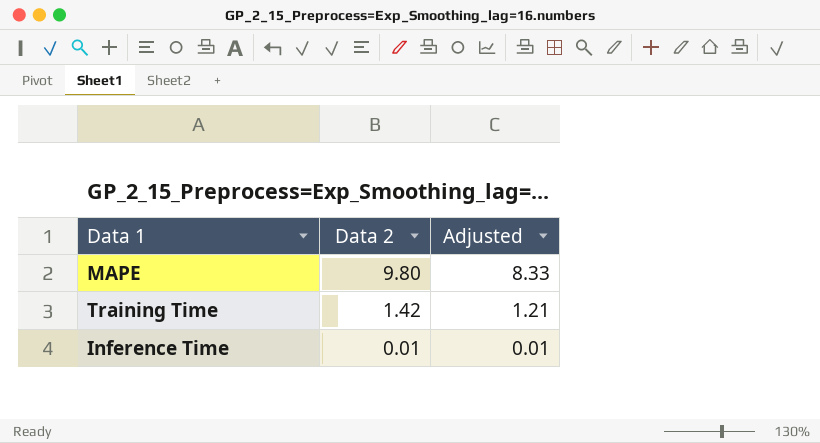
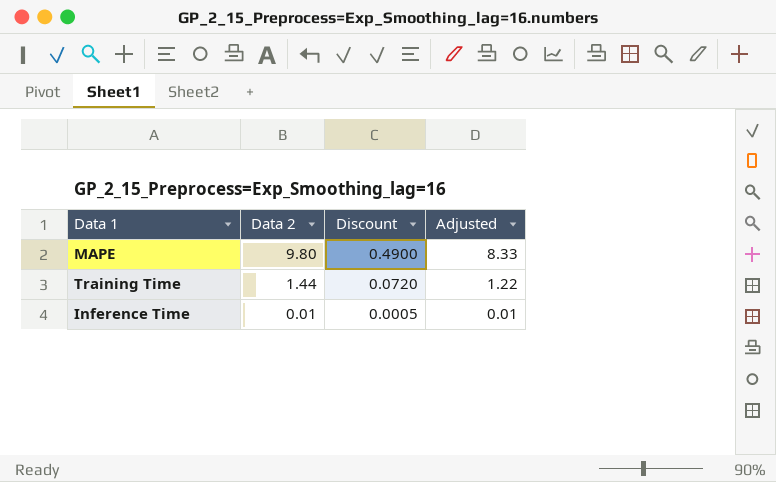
column Discount | formula: none -> [Data 2] * 0.05
Training Time | Data 2: 1.42 -> 1.44
Training Time | Adjusted: 1.21 -> 1.22

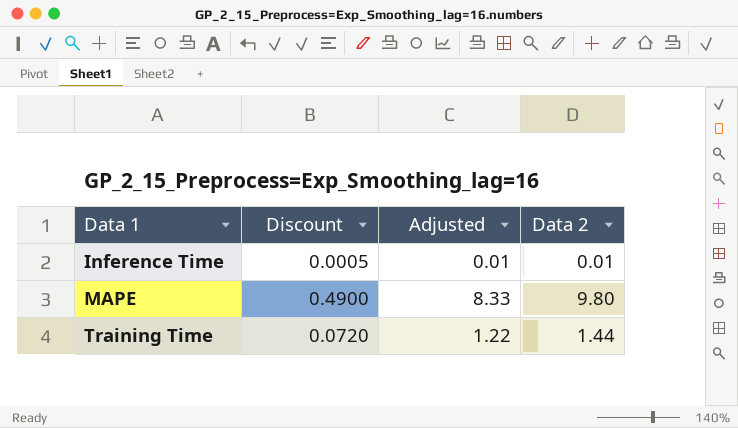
row order: Data 2 descending -> Data 1 ascending
column Data 2 | position: 2 -> 4

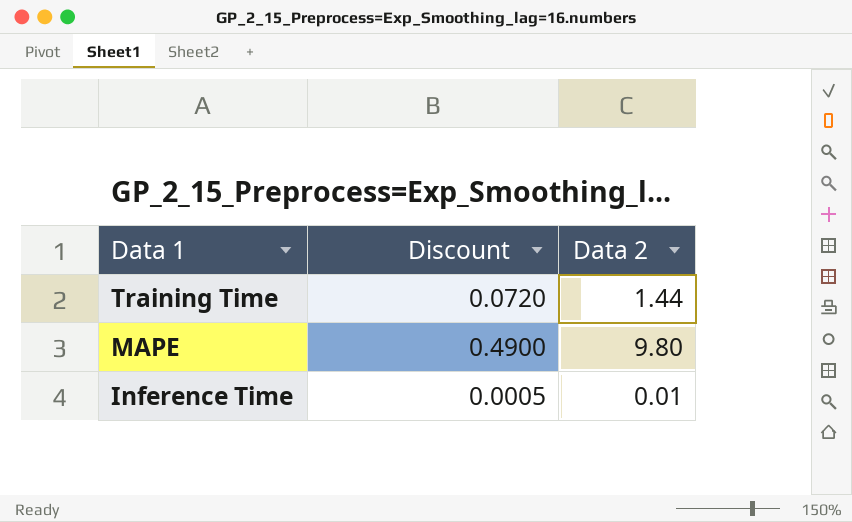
row order: Data 1 ascending -> Data 1 descending
column Adjusted | formula: [Data 2] * 0.85 -> none

